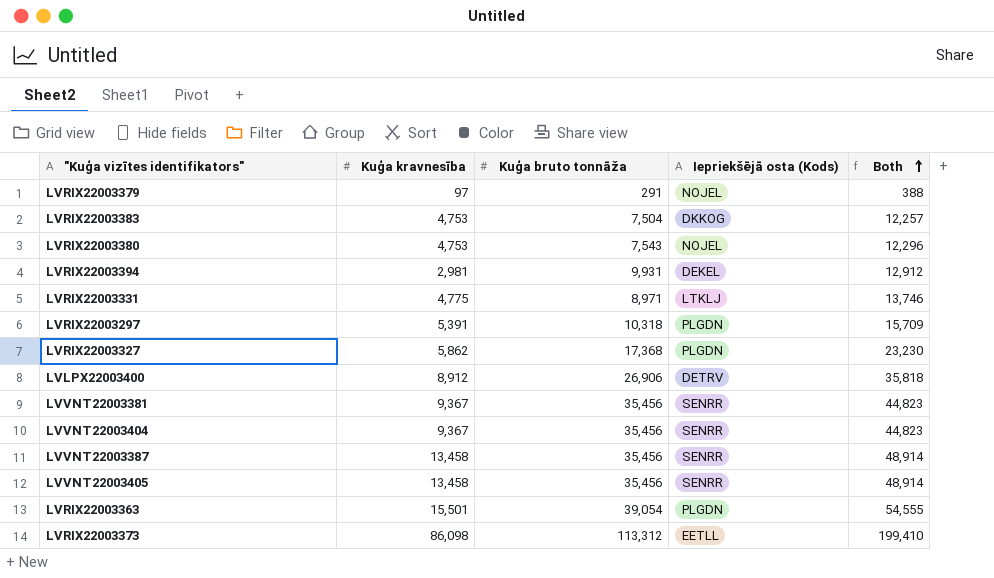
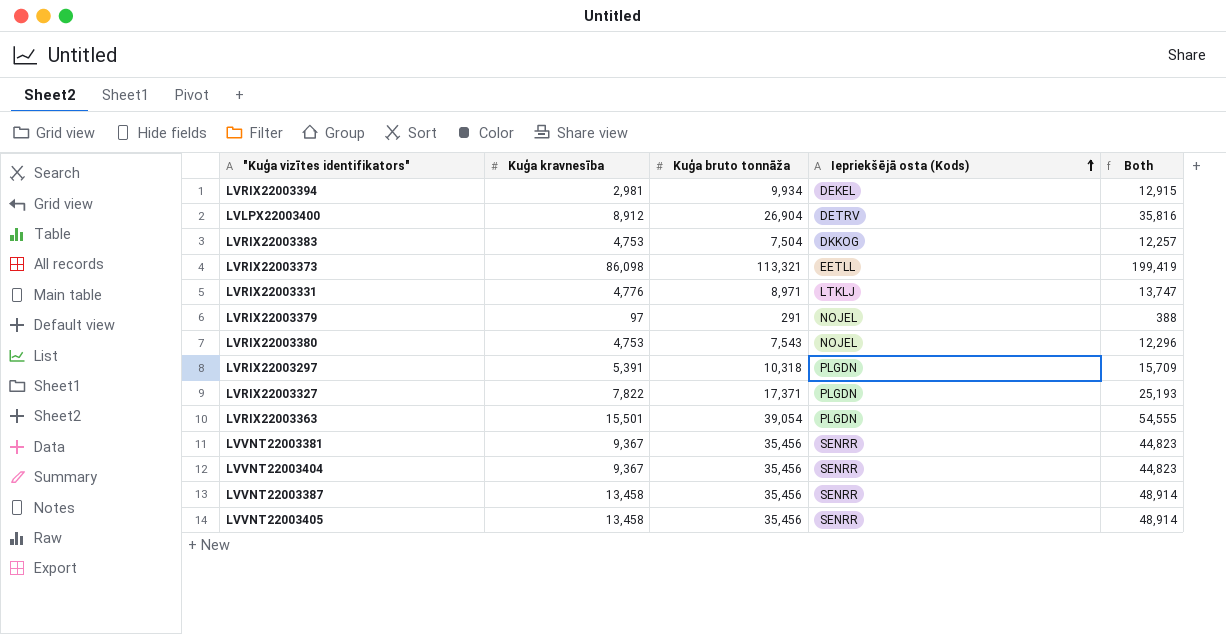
row order: Both ascending -> Iepriekšējā osta (Kods) ascending
LVRIX22003394 | Kuģa bruto tonnāža: 9,931 -> 9,934
LVRIX22003394 | Both: 12,912 -> 12,915
LVLPX22003400 | Kuģa bruto tonnāža: 26,906 -> 26,904
LVLPX22003400 | Both: 35,818 -> 35,816
LVRIX22003373 | Kuģa bruto tonnāža: 113,312 -> 113,321
LVRIX22003373 | Both: 199,410 -> 199,419
LVRIX22003331 | Kuģa kravnesība: 4,775 -> 4,776
LVRIX22003331 | Both: 13,746 -> 13,747
LVRIX22003327 | Kuģa kravnesība: 5,862 -> 7,822
LVRIX22003327 | Kuģa bruto tonnāža: 17,368 -> 17,371
LVRIX22003327 | Both: 23,230 -> 25,193

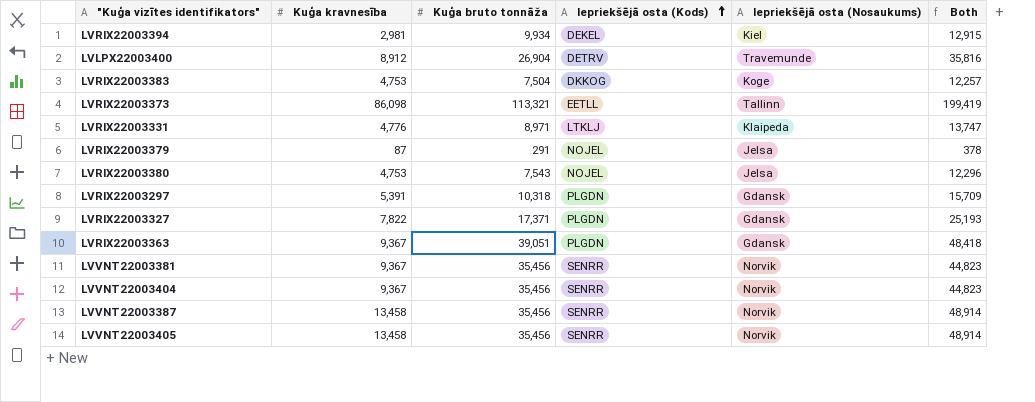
column Iepriekšējā osta (Nosaukums) | position: none -> 5
LVRIX22003379 | Kuģa kravnesība: 97 -> 87
LVRIX22003379 | Both: 388 -> 378
LVRIX22003363 | Kuģa kravnesība: 15,501 -> 9,367
LVRIX22003363 | Kuģa bruto tonnāža: 39,054 -> 39,051
LVRIX22003363 | Both: 54,555 -> 48,418

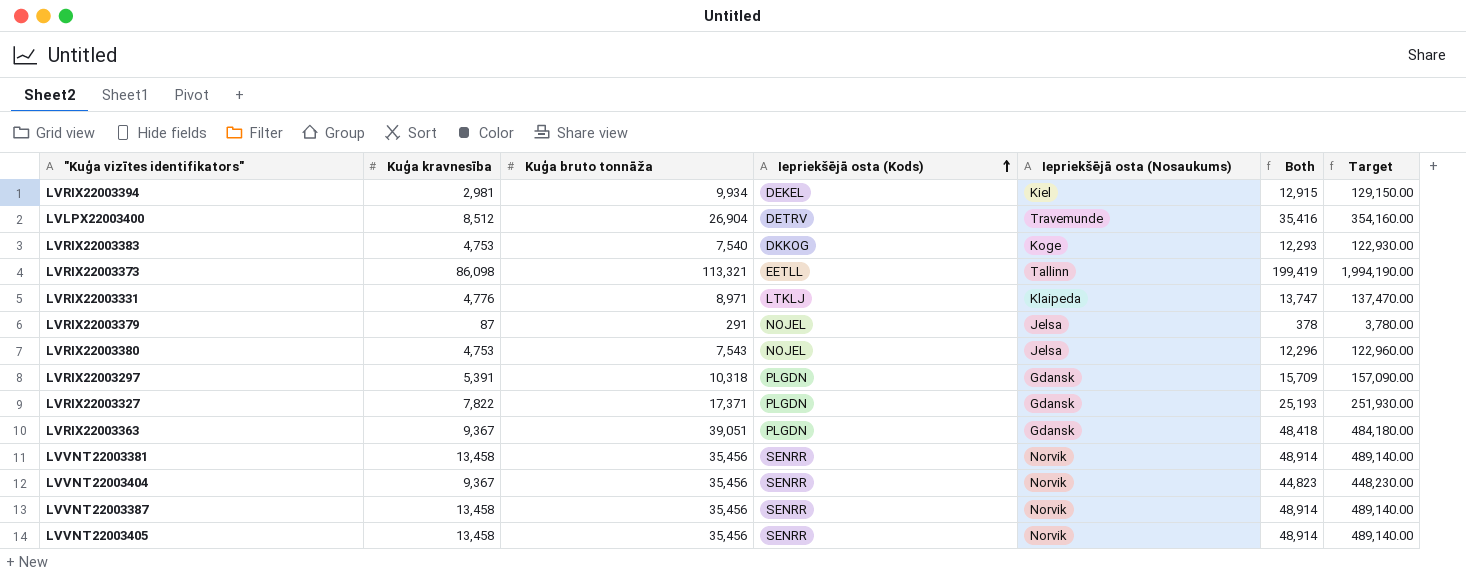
column Target | formula: none -> [Both] * 10
LVLPX22003400 | Kuģa kravnesība: 8,912 -> 8,512
LVLPX22003400 | Both: 35,816 -> 35,416
LVRIX22003383 | Kuģa bruto tonnāža: 7,504 -> 7,540
LVRIX22003383 | Both: 12,257 -> 12,293
LVVNT22003381 | Kuģa kravnesība: 9,367 -> 13,458
LVVNT22003381 | Both: 44,823 -> 48,914

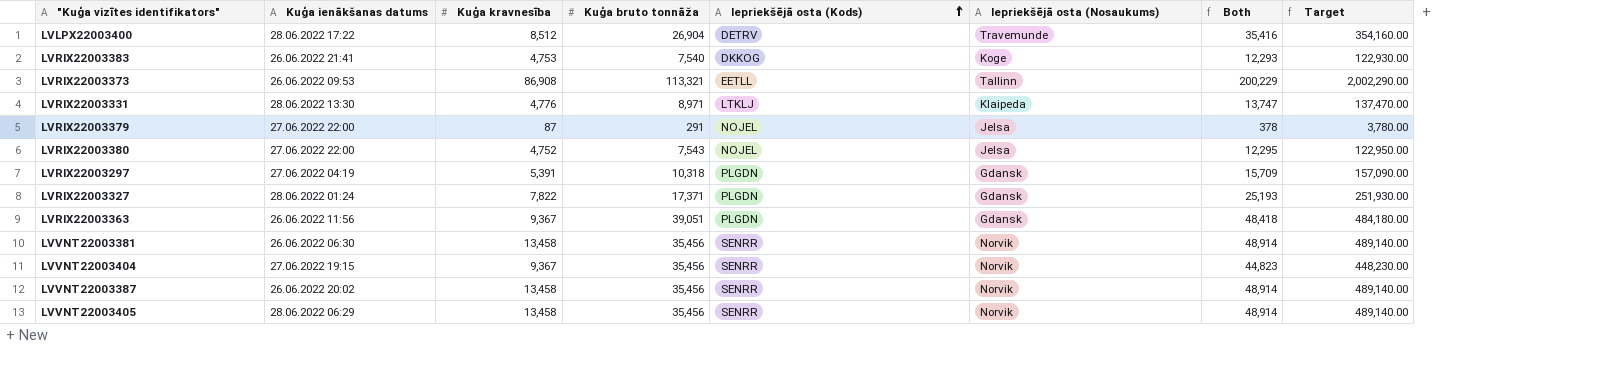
column Kuģa ienākšanas datums | position: none -> 2
row LVRIX22003394: 2,981 | 9,934 | DEKEL | Kiel | 12,915 | 129,150.00 -> none
LVRIX22003373 | Kuģa kravnesība: 86,098 -> 86,908
LVRIX22003373 | Both: 199,419 -> 200,229
LVRIX22003373 | Target: 1,994,190.00 -> 2,002,290.00
LVRIX22003380 | Kuģa kravnesība: 4,753 -> 4,752
LVRIX22003380 | Both: 12,296 -> 12,295
LVRIX22003380 | Target: 122,960.00 -> 122,950.00

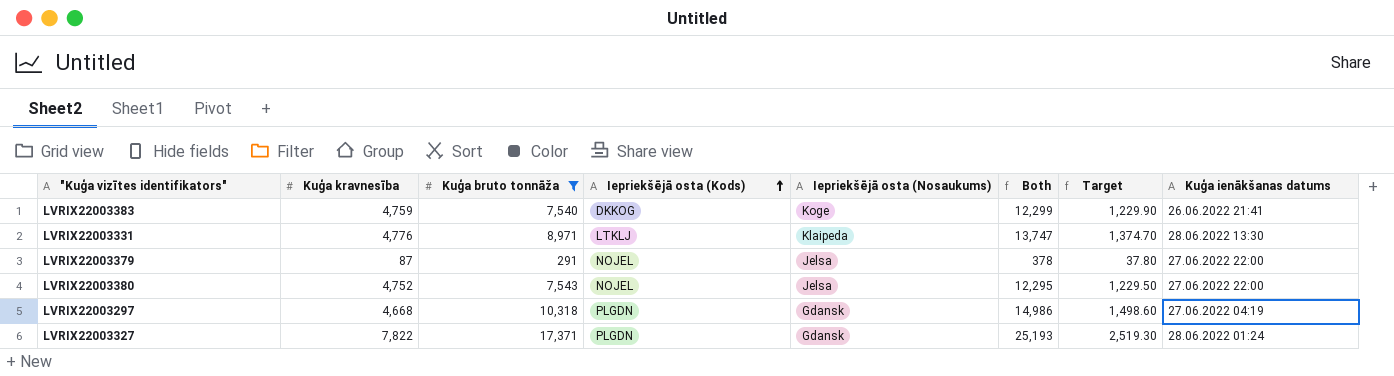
filter: none -> Kuģa bruto tonnāža <= 17,371
column Target | formula: [Both] * 10 -> [Both] * 0.1
column Kuģa ienākšanas datums | position: 2 -> 8
LVRIX22003383 | Kuģa kravnesība: 4,753 -> 4,759
LVRIX22003383 | Both: 12,293 -> 12,299
LVRIX22003297 | Kuģa kravnesība: 5,391 -> 4,668
LVRIX22003297 | Both: 15,709 -> 14,986

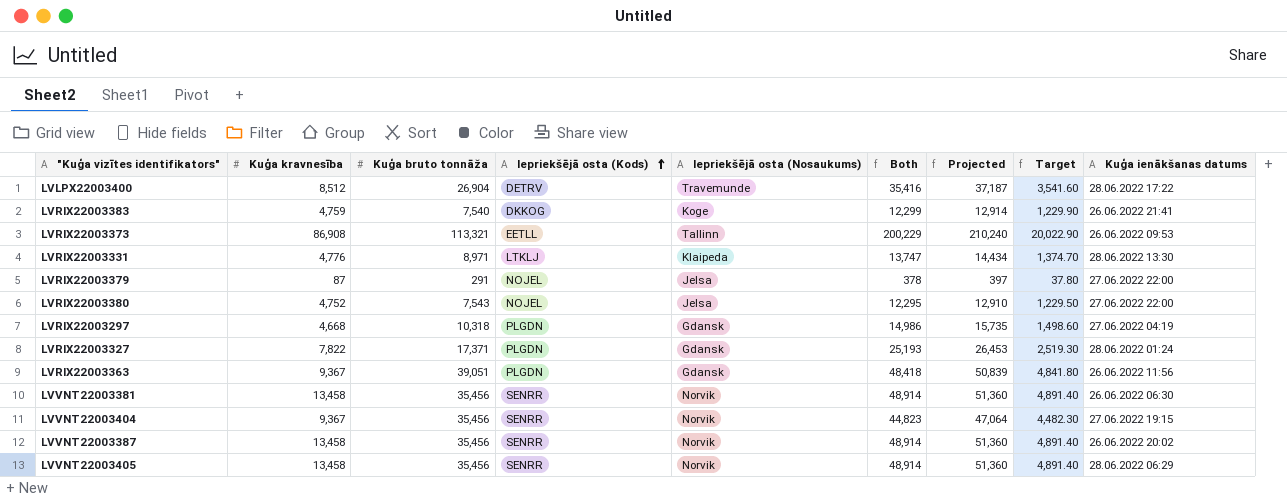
filter: Kuģa bruto tonnāža <= 17,371 -> none
column Projected | formula: none -> [Both] * 1.05

